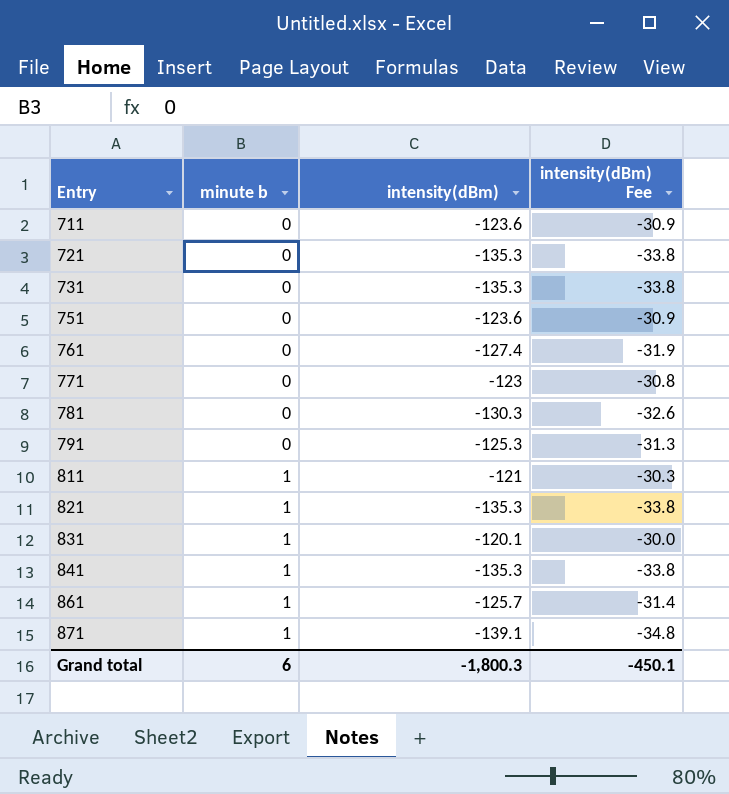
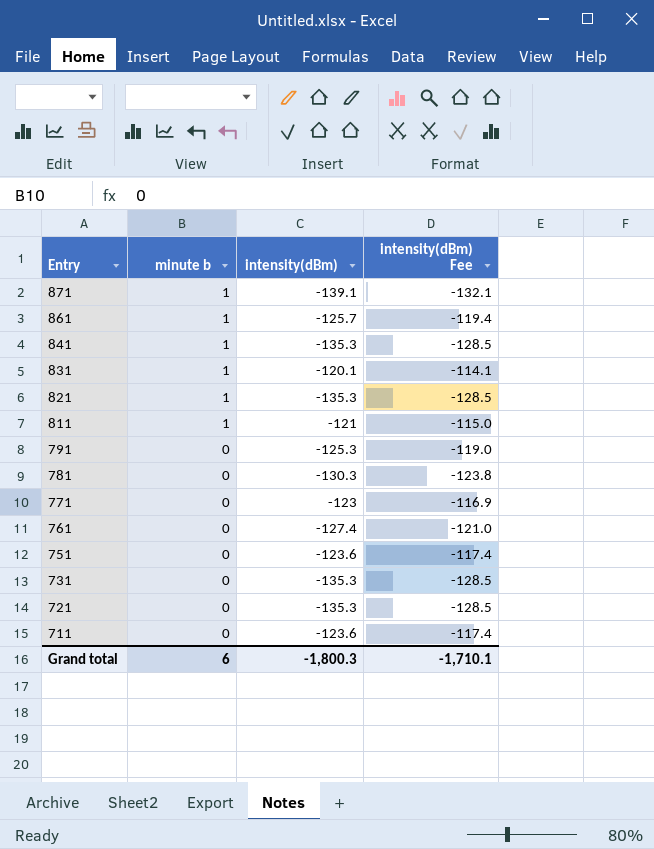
row order: Entry ascending -> Entry descending
column intensity(dBm) Fee | formula: [intensity(dBm)] * 0.25 -> [intensity(dBm)] * 0.95
Grand total | intensity(dBm) Fee: -450.1 -> -1,710.1

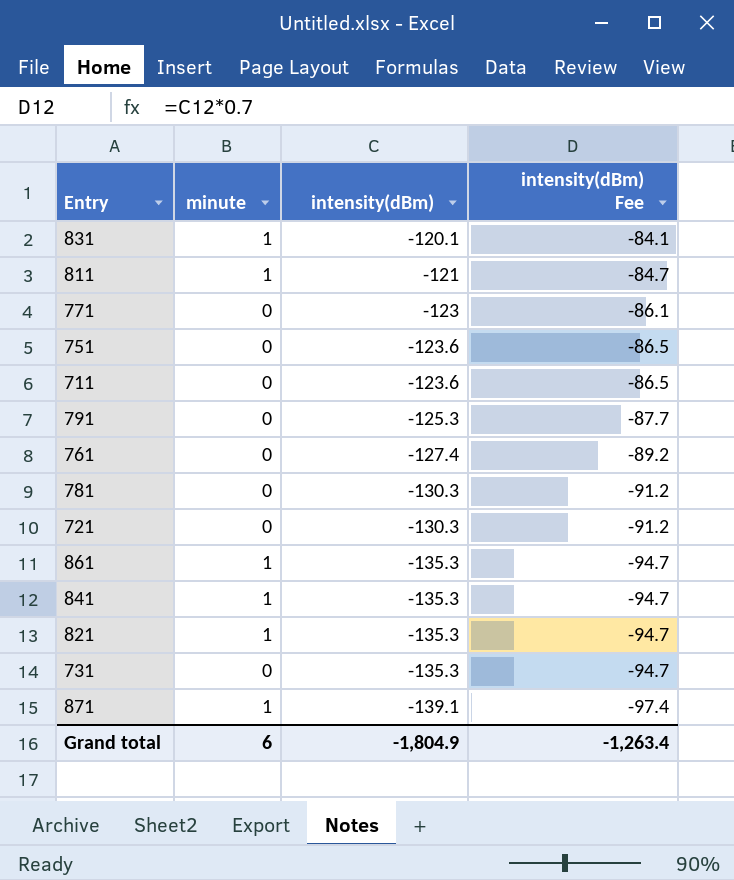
row order: Entry descending -> intensity(dBm) descending
column name: minute b -> minute
column intensity(dBm) Fee | formula: [intensity(dBm)] * 0.95 -> [intensity(dBm)] * 0.7
721 | intensity(dBm): -135.3 -> -130.3
861 | intensity(dBm): -125.7 -> -135.3
Grand total | intensity(dBm): -1,800.3 -> -1,804.9
Grand total | intensity(dBm) Fee: -1,710.1 -> -1,263.4

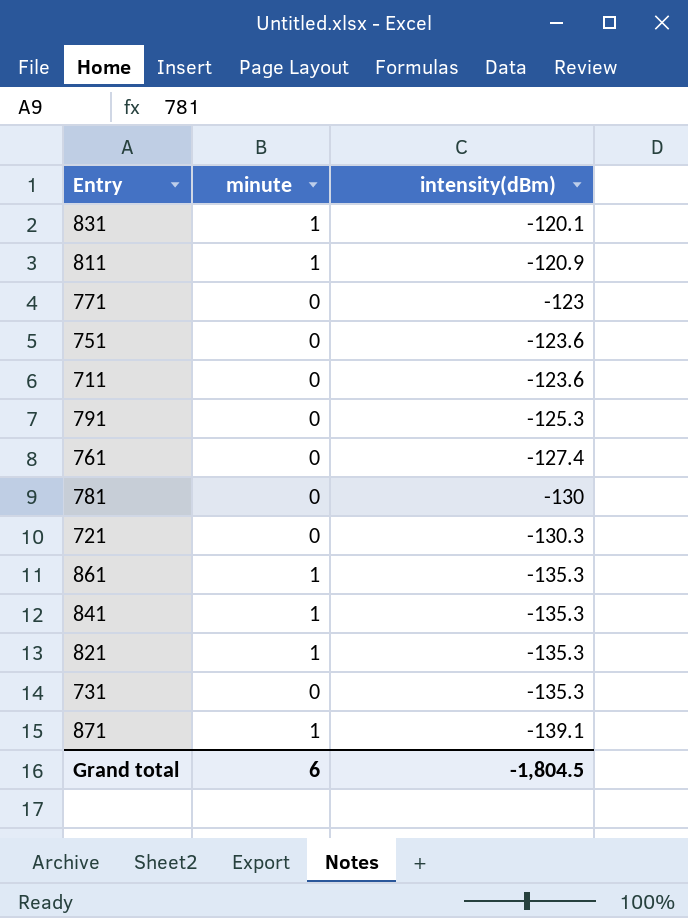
column intensity(dBm) Fee | formula: [intensity(dBm)] * 0.7 -> none
811 | intensity(dBm): -121 -> -120.9
781 | intensity(dBm): -130.3 -> -130
Grand total | intensity(dBm): -1,804.9 -> -1,804.5

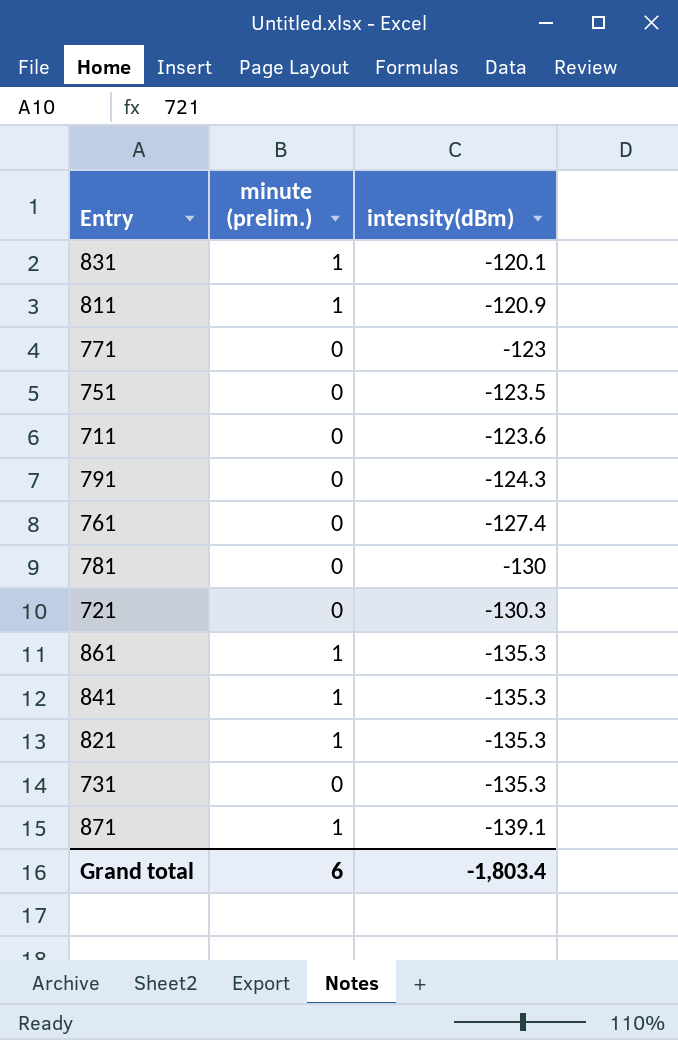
column name: minute -> minute (prelim.)
751 | intensity(dBm): -123.6 -> -123.5
791 | intensity(dBm): -125.3 -> -124.3
Grand total | intensity(dBm): -1,804.5 -> -1,803.4

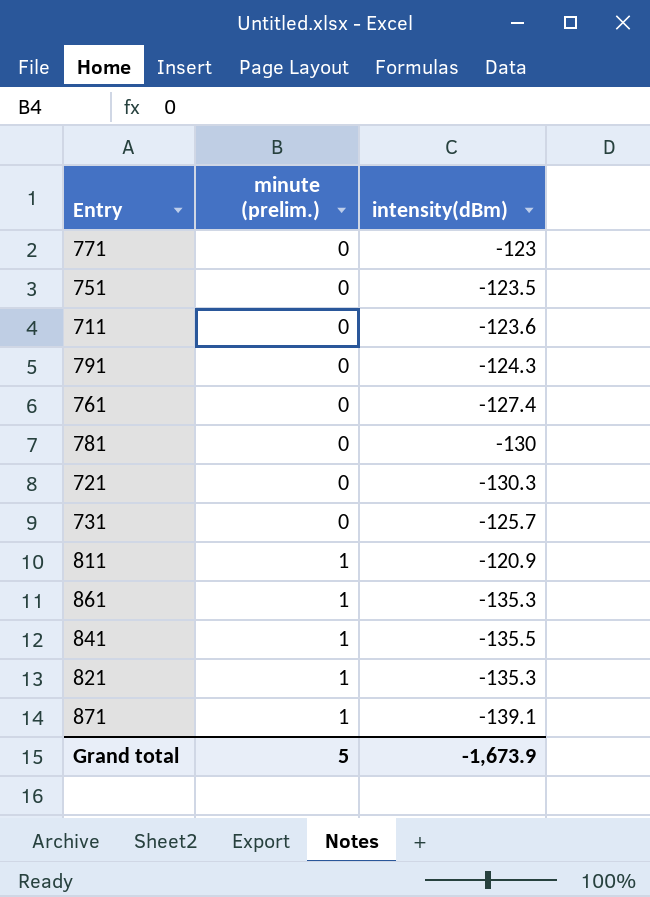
row order: intensity(dBm) descending -> minute (prelim.) ascending
row 831: 1 | -120.1 -> none
731 | intensity(dBm): -135.3 -> -125.7
841 | intensity(dBm): -135.3 -> -135.5
Grand total | minute (prelim.): 6 -> 5
Grand total | intensity(dBm): -1,803.4 -> -1,673.9

